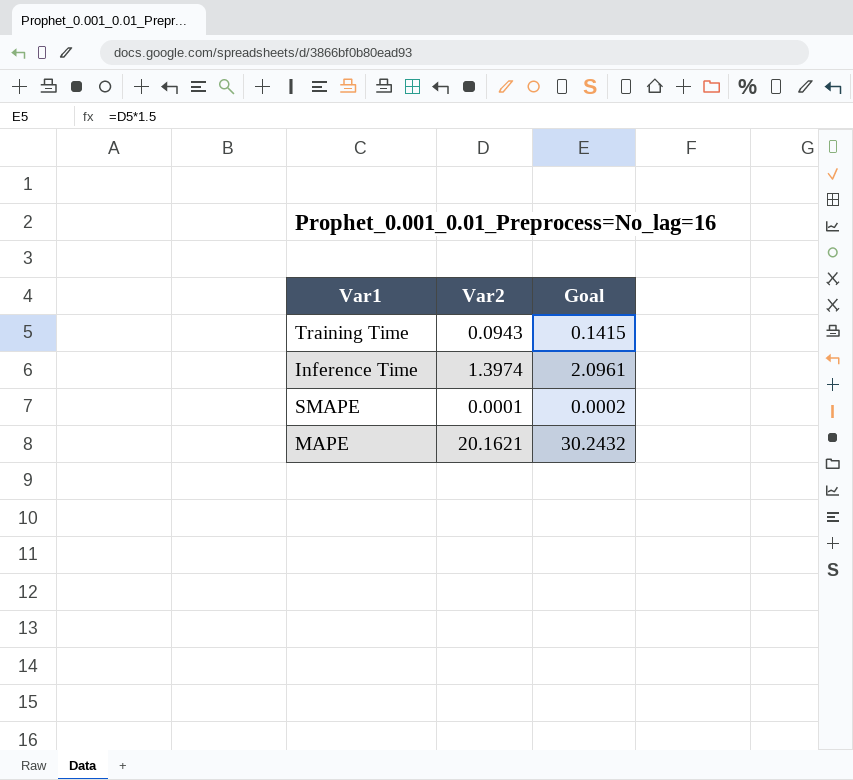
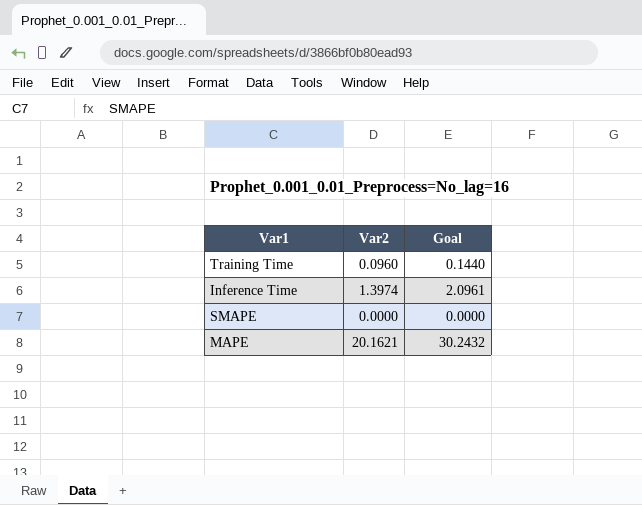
Training Time | Var2: 0.0943 -> 0.0960
Training Time | Goal: 0.1415 -> 0.1440
SMAPE | Var2: 0.0001 -> 0.0000
SMAPE | Goal: 0.0002 -> 0.0000

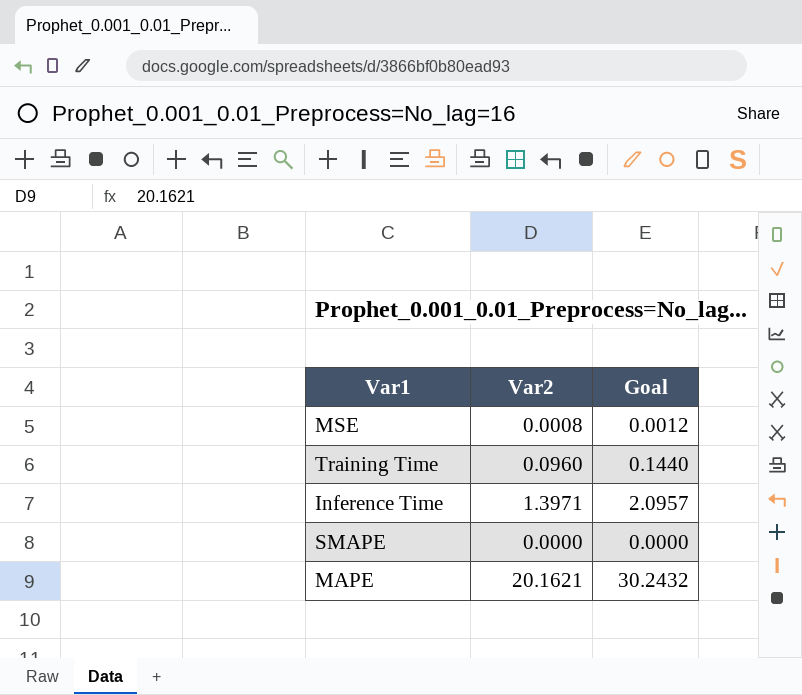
row MSE: none -> 0.0008 | 0.0012
Inference Time | Var2: 1.3974 -> 1.3971
Inference Time | Goal: 2.0961 -> 2.0957

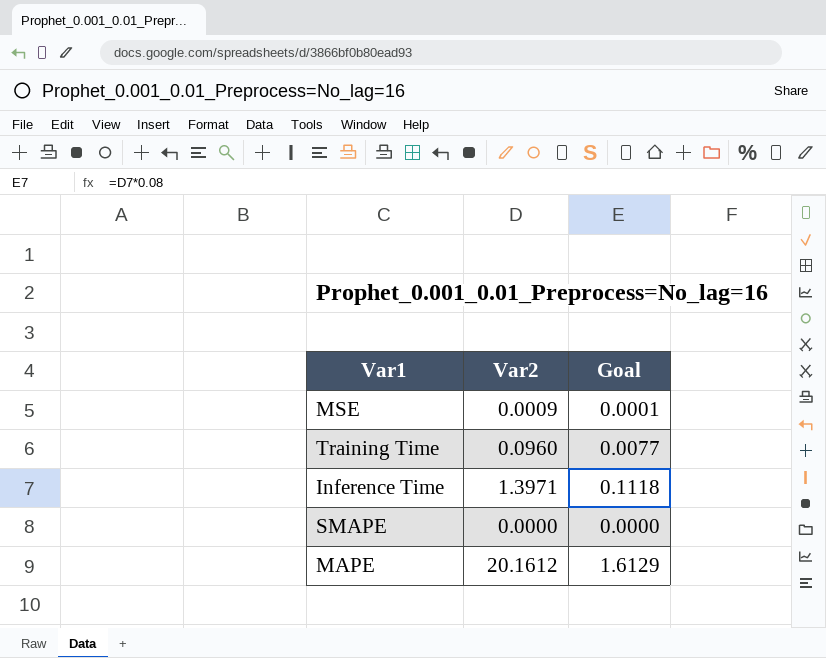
column Goal | formula: [Var2] * 1.5 -> [Var2] * 0.08
MSE | Var2: 0.0008 -> 0.0009
MAPE | Var2: 20.1621 -> 20.1612

